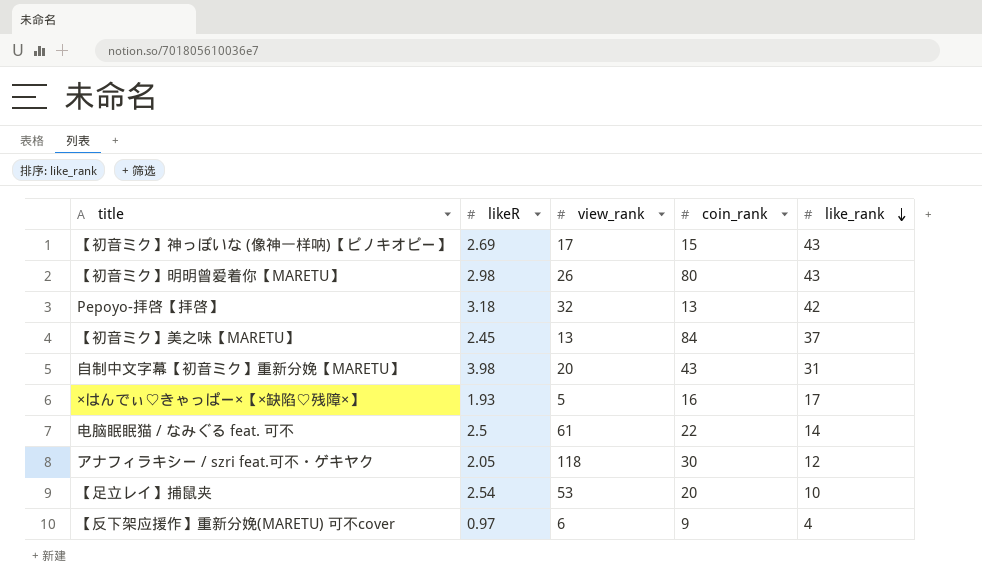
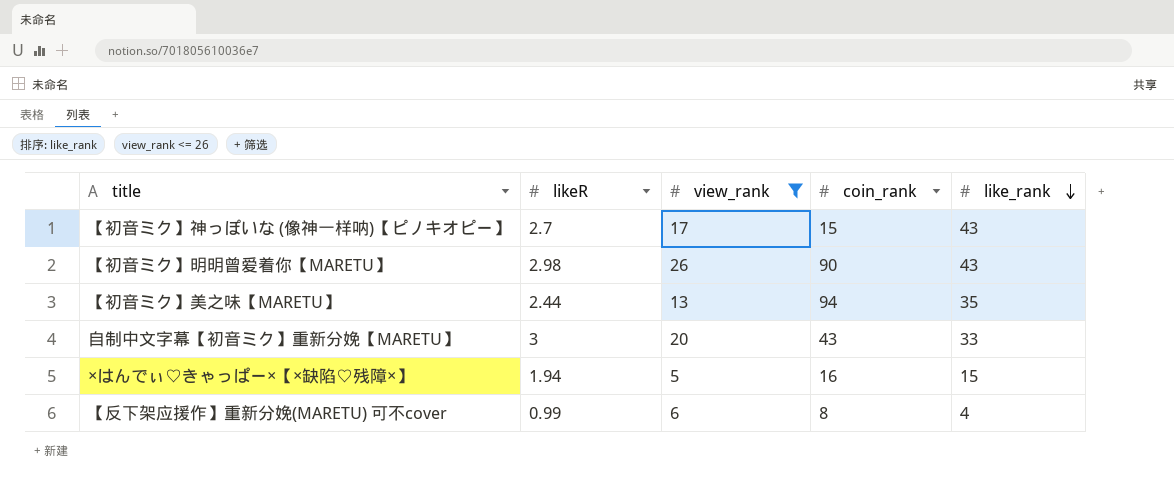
filter: none -> view_rank <= 26
【初音ミク】神っぽいな (像神一样呐)【ピノキオピー】 | likeR: 2.69 -> 2.7
【初音ミク】明明曾爱着你【MARETU】 | coin_rank: 80 -> 90
【初音ミク】美之味【MARETU】 | likeR: 2.45 -> 2.44
【初音ミク】美之味【MARETU】 | coin_rank: 84 -> 94
【初音ミク】美之味【MARETU】 | like_rank: 37 -> 35
自制中文字幕【初音ミク】重新分娩【MARETU】 | likeR: 3.98 -> 3
自制中文字幕【初音ミク】重新分娩【MARETU】 | like_rank: 31 -> 33
×はんでぃ♡きゃっぱー×【×缺陷♡残障×】 | likeR: 1.93 -> 1.94
×はんでぃ♡きゃっぱー×【×缺陷♡残障×】 | like_rank: 17 -> 15
【反下架应援作】重新分娩(MARETU) 可不cover | likeR: 0.97 -> 0.99
【反下架应援作】重新分娩(MARETU) 可不cover | coin_rank: 9 -> 8

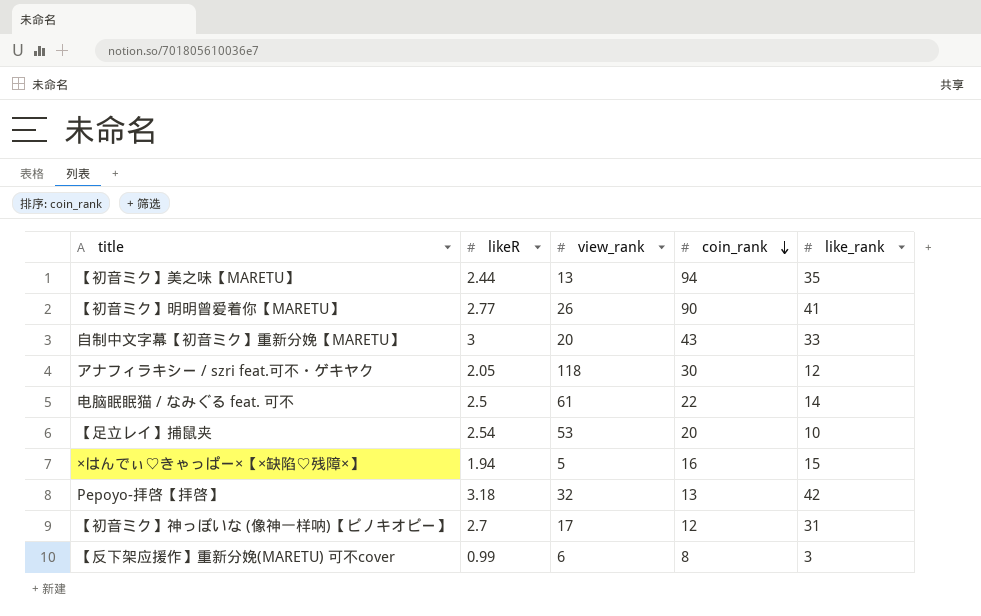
filter: view_rank <= 26 -> none
row order: like_rank descending -> coin_rank descending
【初音ミク】明明曾爱着你【MARETU】 | likeR: 2.98 -> 2.77
【初音ミク】明明曾爱着你【MARETU】 | like_rank: 43 -> 41
【初音ミク】神っぽいな (像神一样呐)【ピノキオピー】 | coin_rank: 15 -> 12
【初音ミク】神っぽいな (像神一样呐)【ピノキオピー】 | like_rank: 43 -> 31
【反下架应援作】重新分娩(MARETU) 可不cover | like_rank: 4 -> 3

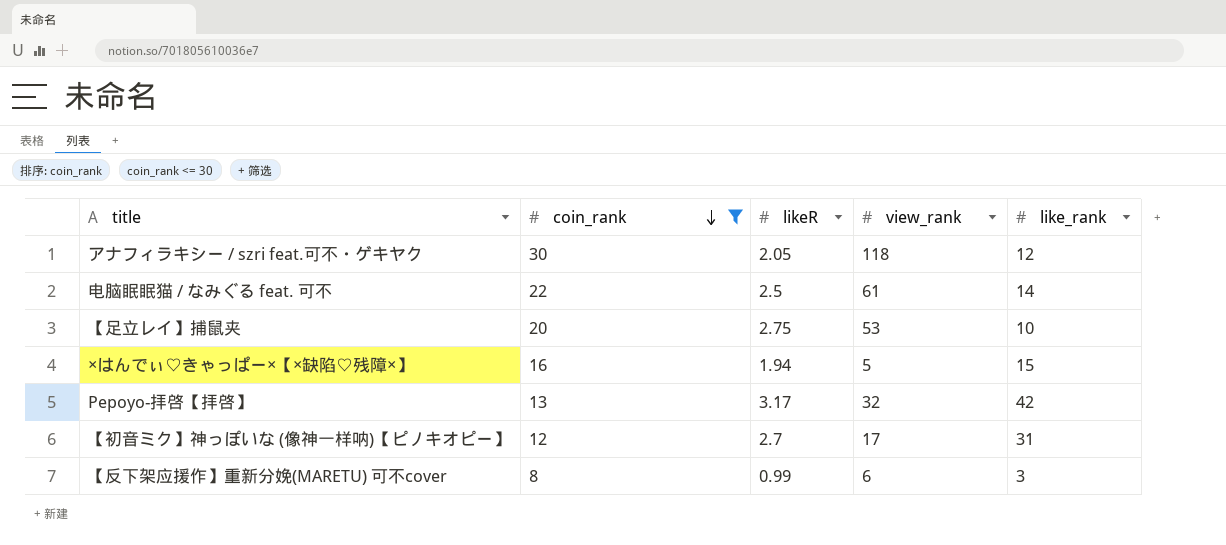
filter: none -> coin_rank <= 30
column coin_rank | position: 4 -> 2
【足立レイ】捕鼠夹 | likeR: 2.54 -> 2.75
Pepoyo-拝啓【拝啓】 | likeR: 3.18 -> 3.17

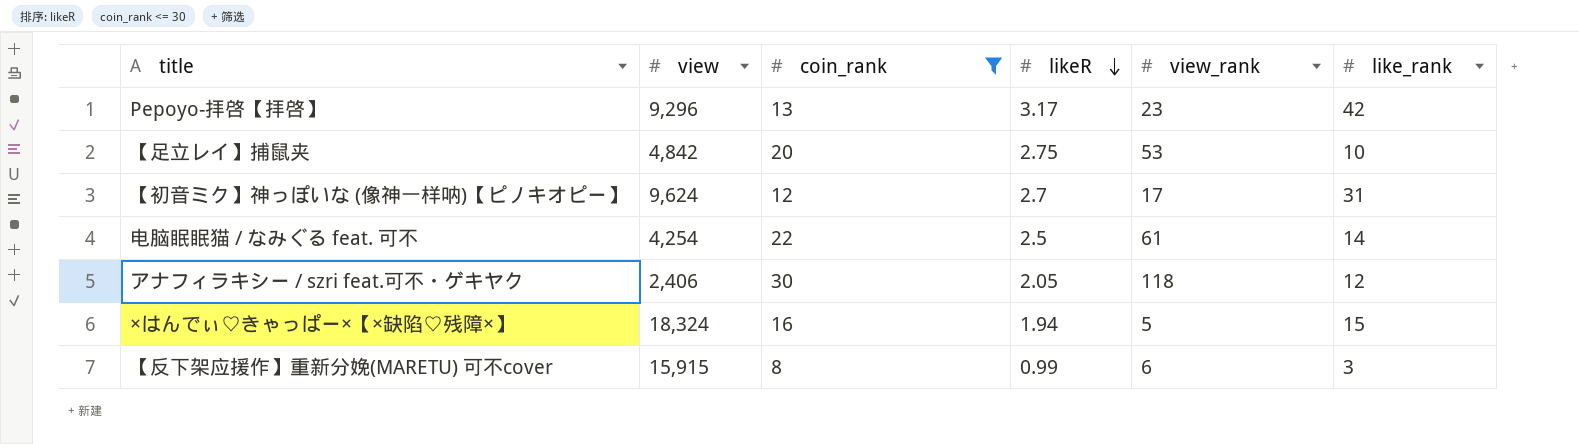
row order: coin_rank descending -> likeR descending
column view | position: none -> 2
Pepoyo-拝啓【拝啓】 | view_rank: 32 -> 23

